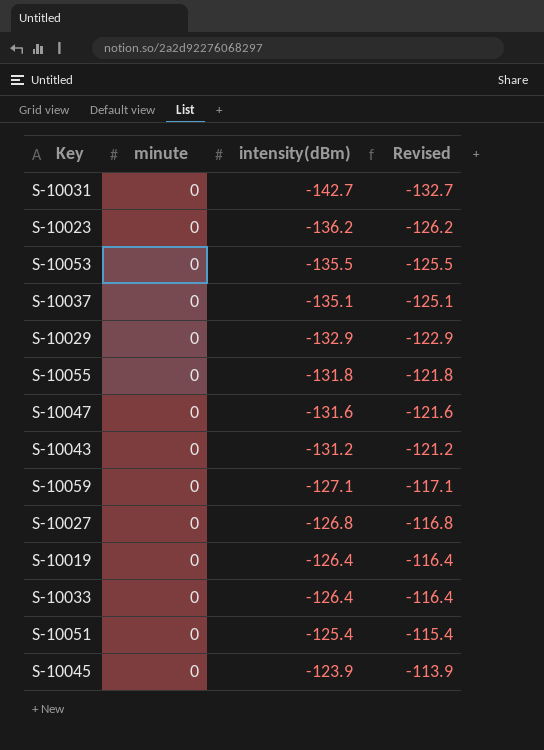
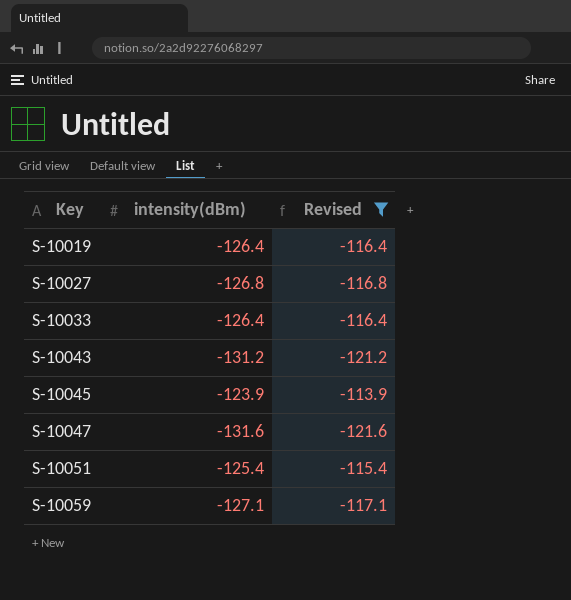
filter: none -> Revised >= -121.6
row order: intensity(dBm) ascending -> Key ascending
column minute | position: 2 -> none

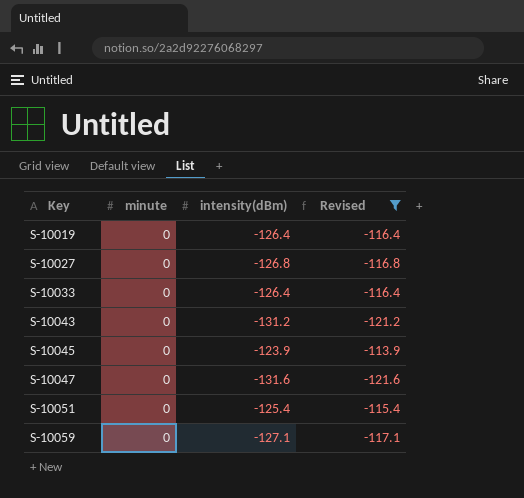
column minute | position: none -> 2

